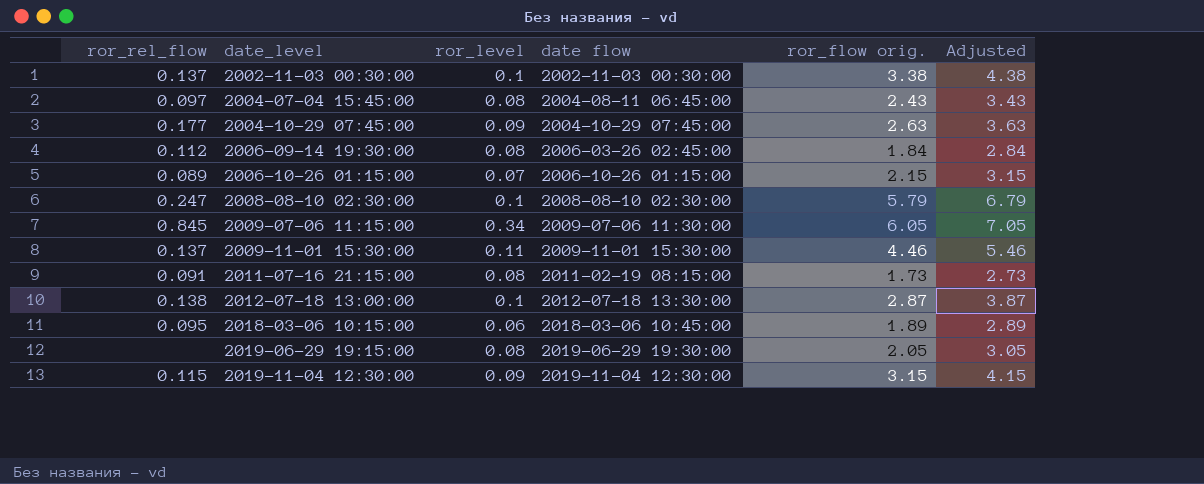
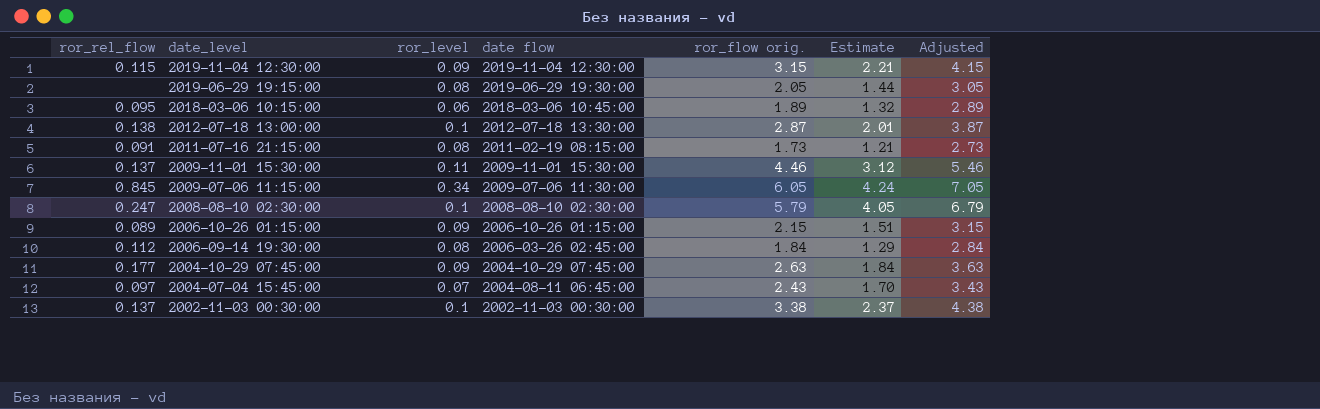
row order: date_level ascending -> date_level descending
column Estimate | formula: none -> [ror_flow orig.] * 0.7
2006-10-26 01:15:00 | ror_level: 0.07 -> 0.09
2004-07-04 15:45:00 | ror_level: 0.08 -> 0.07

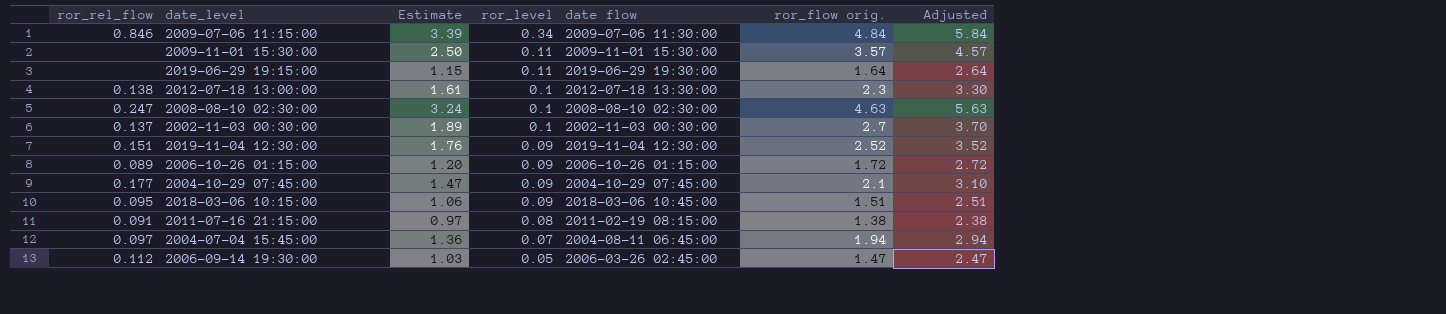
row order: date_level descending -> ror_level descending
column Estimate | position: 6 -> 3
2009-07-06 11:15:00 | ror_rel_flow: 0.845 -> 0.846
2009-07-06 11:15:00 | Estimate: 4.24 -> 3.39
2009-07-06 11:15:00 | ror_flow orig.: 6.05 -> 4.84
2009-07-06 11:15:00 | Adjusted: 7.05 -> 5.84
2009-11-01 15:30:00 | ror_rel_flow: 0.137 -> none
2009-11-01 15:30:00 | Estimate: 3.12 -> 2.50
2009-11-01 15:30:00 | ror_flow orig.: 4.46 -> 3.57
2009-11-01 15:30:00 | Adjusted: 5.46 -> 4.57
2019-06-29 19:15:00 | Estimate: 1.44 -> 1.15
2019-06-29 19:15:00 | ror_level: 0.08 -> 0.11
2019-06-29 19:15:00 | ror_flow orig.: 2.05 -> 1.64
2019-06-29 19:15:00 | Adjusted: 3.05 -> 2.64
2012-07-18 13:00:00 | Estimate: 2.01 -> 1.61
2012-07-18 13:00:00 | ror_flow orig.: 2.87 -> 2.3
2012-07-18 13:00:00 | Adjusted: 3.87 -> 3.30
2008-08-10 02:30:00 | Estimate: 4.05 -> 3.24
2008-08-10 02:30:00 | ror_flow orig.: 5.79 -> 4.63
2008-08-10 02:30:00 | Adjusted: 6.79 -> 5.63
2002-11-03 00:30:00 | Estimate: 2.37 -> 1.89
2002-11-03 00:30:00 | ror_flow orig.: 3.38 -> 2.7
2002-11-03 00:30:00 | Adjusted: 4.38 -> 3.70
2019-11-04 12:30:00 | ror_rel_flow: 0.115 -> 0.151
2019-11-04 12:30:00 | Estimate: 2.21 -> 1.76
2019-11-04 12:30:00 | ror_flow orig.: 3.15 -> 2.52
2019-11-04 12:30:00 | Adjusted: 4.15 -> 3.52
2006-10-26 01:15:00 | Estimate: 1.51 -> 1.20
2006-10-26 01:15:00 | ror_flow orig.: 2.15 -> 1.72
2006-10-26 01:15:00 | Adjusted: 3.15 -> 2.72
2004-10-29 07:45:00 | Estimate: 1.84 -> 1.47
2004-10-29 07:45:00 | ror_flow orig.: 2.63 -> 2.1
2004-10-29 07:45:00 | Adjusted: 3.63 -> 3.10
2018-03-06 10:15:00 | Estimate: 1.32 -> 1.06
2018-03-06 10:15:00 | ror_level: 0.06 -> 0.09
2018-03-06 10:15:00 | ror_flow orig.: 1.89 -> 1.51
2018-03-06 10:15:00 | Adjusted: 2.89 -> 2.51
2011-07-16 21:15:00 | Estimate: 1.21 -> 0.97
2011-07-16 21:15:00 | ror_flow orig.: 1.73 -> 1.38
2011-07-16 21:15:00 | Adjusted: 2.73 -> 2.38
2004-07-04 15:45:00 | Estimate: 1.70 -> 1.36
2004-07-04 15:45:00 | ror_flow orig.: 2.43 -> 1.94
2004-07-04 15:45:00 | Adjusted: 3.43 -> 2.94
2006-09-14 19:30:00 | Estimate: 1.29 -> 1.03
2006-09-14 19:30:00 | ror_level: 0.08 -> 0.05
2006-09-14 19:30:00 | ror_flow orig.: 1.84 -> 1.47
2006-09-14 19:30:00 | Adjusted: 2.84 -> 2.47

